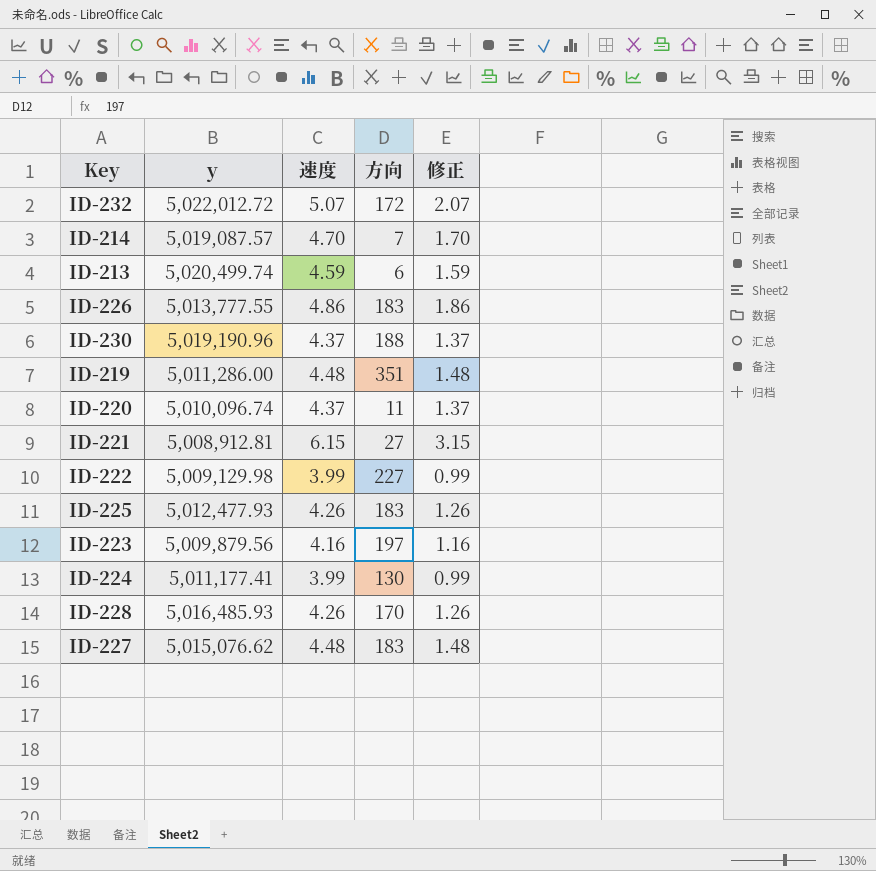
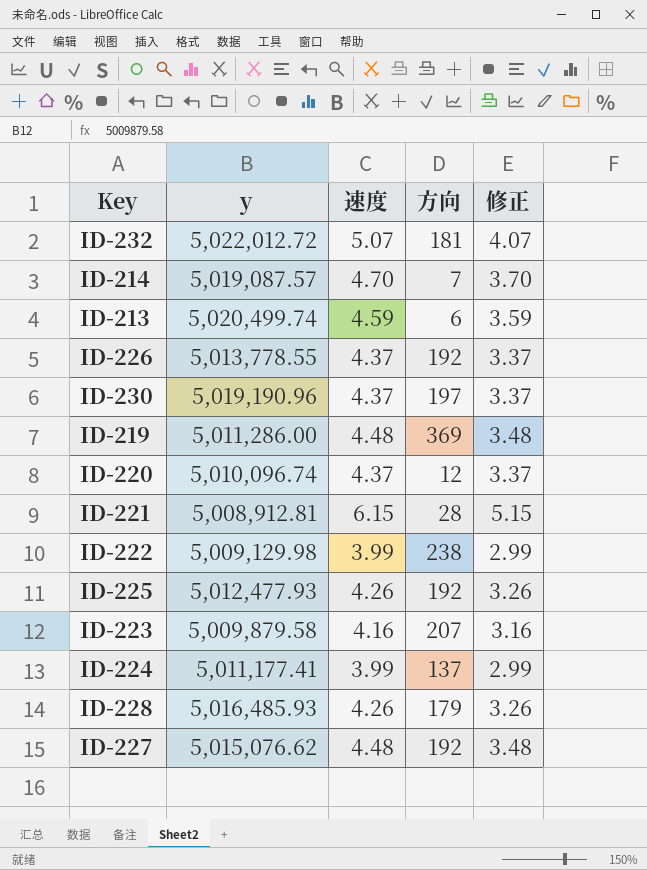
column 修正 | formula: [速度] - 3 -> [速度] - 1
ID-232 | 方向: 172 -> 181
ID-226 | y: 5,013,777.55 -> 5,013,778.55
ID-226 | 速度: 4.86 -> 4.37
ID-226 | 方向: 183 -> 192
ID-230 | 方向: 188 -> 197
ID-219 | 方向: 351 -> 369
ID-220 | 方向: 11 -> 12
ID-221 | 方向: 27 -> 28
ID-222 | 方向: 227 -> 238
ID-225 | 方向: 183 -> 192
ID-223 | y: 5,009,879.56 -> 5,009,879.58
ID-223 | 方向: 197 -> 207
ID-224 | 方向: 130 -> 137
ID-228 | 方向: 170 -> 179
ID-227 | 方向: 183 -> 192

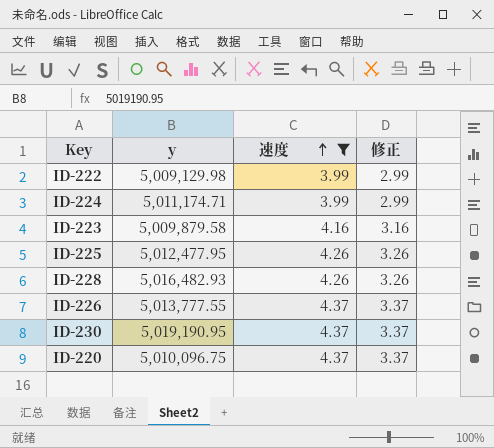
filter: none -> 速度 <= 4.37
row order: none -> 速度 ascending
column 方向 | position: 4 -> none
ID-224 | y: 5,011,177.41 -> 5,011,174.71
ID-225 | y: 5,012,477.93 -> 5,012,477.95
ID-228 | y: 5,016,485.93 -> 5,016,482.93
ID-226 | y: 5,013,778.55 -> 5,013,777.55
ID-230 | y: 5,019,190.96 -> 5,019,190.95
ID-220 | y: 5,010,096.74 -> 5,010,096.75

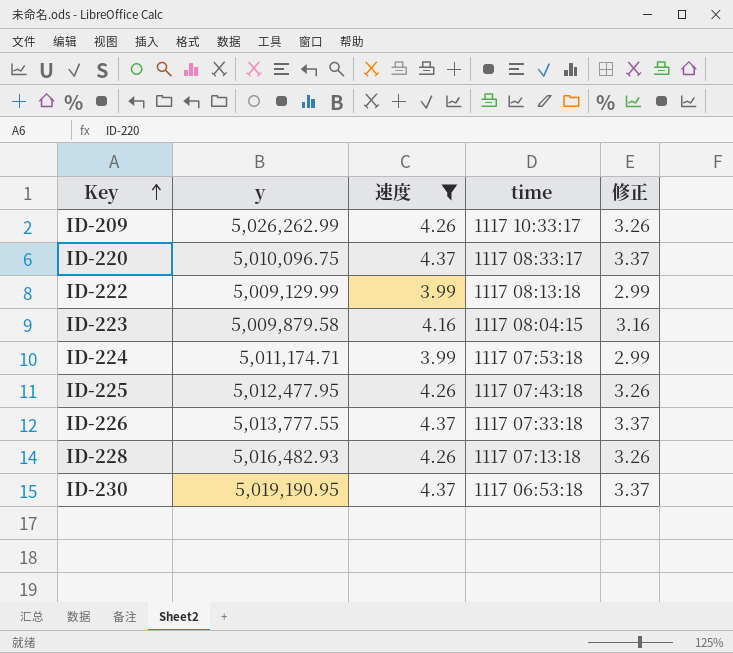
row order: 速度 ascending -> Key ascending
column time | position: none -> 4
row ID-209: none -> 5,026,262.99 | 4.26 | 1117 10:33:17 | 3.26
ID-222 | y: 5,009,129.98 -> 5,009,129.99

